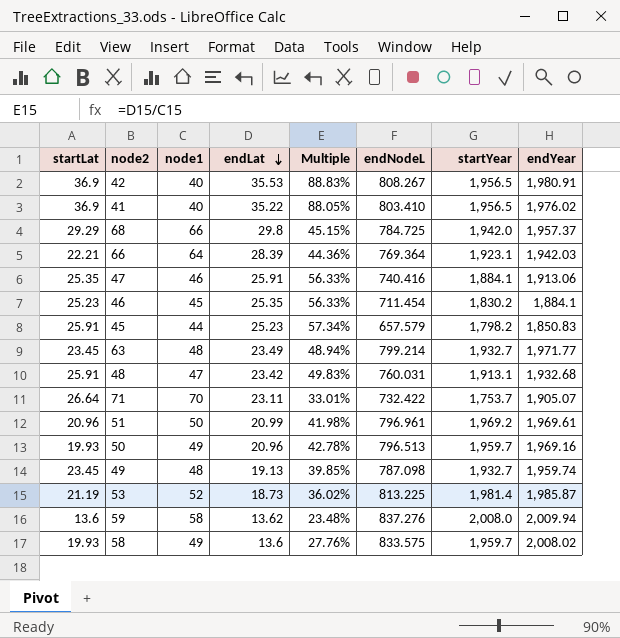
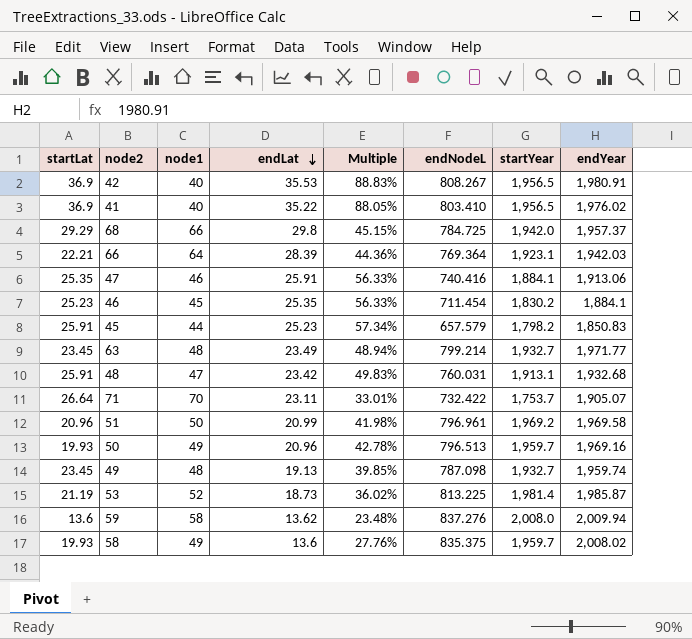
51 | endYear: 1,969.61 -> 1,969.58
58 | endNodeL: 833.575 -> 835.375

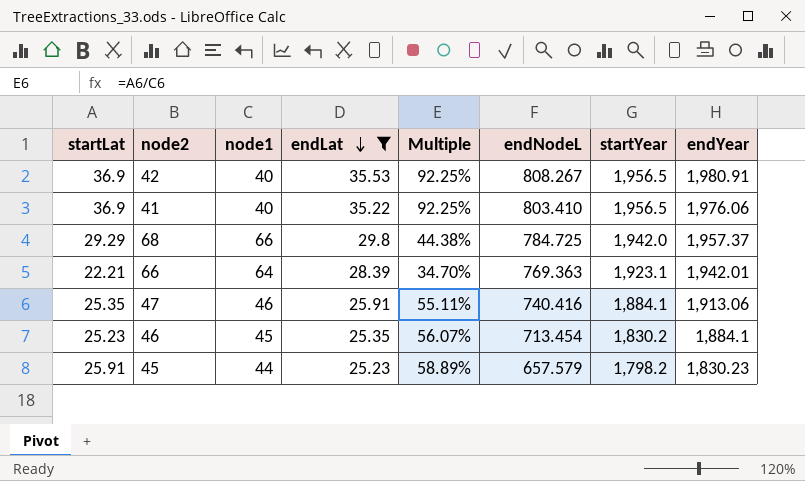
filter: none -> endLat >= 25.23
column Multiple | formula: [endLat] / [node1] -> [startLat] / [node1]
41 | endYear: 1,976.02 -> 1,976.06
66 | endNodeL: 769.364 -> 769.363
66 | endYear: 1,942.03 -> 1,942.01
46 | endNodeL: 711.454 -> 713.454
45 | endYear: 1,850.83 -> 1,830.23

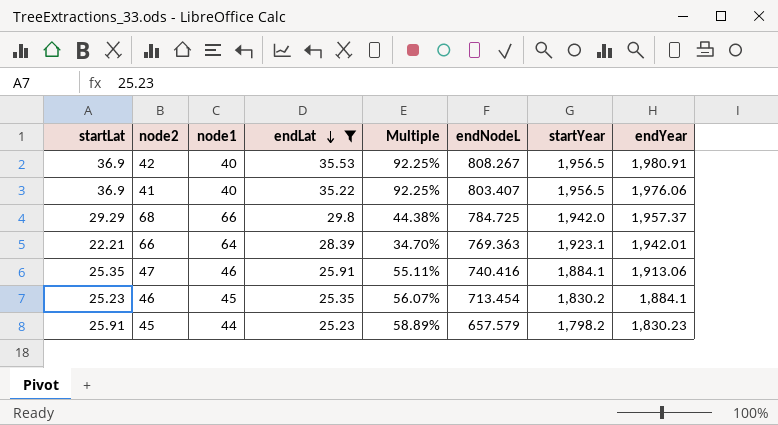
41 | endNodeL: 803.410 -> 803.407

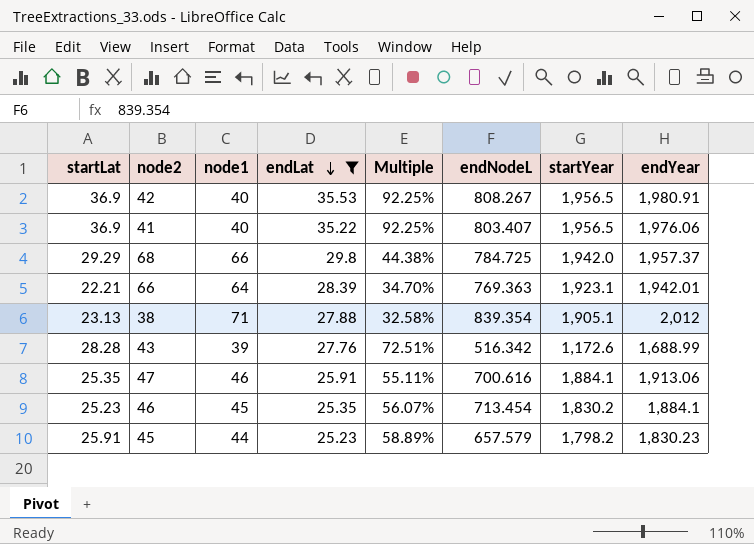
row 38: none -> 23.13 | 71 | 27.88 | 32.58% | 839.354 | 1,905.1 | 2,012
row 43: none -> 28.28 | 39 | 27.76 | 72.51% | 516.342 | 1,172.6 | 1,688.99
47 | endNodeL: 740.416 -> 700.616

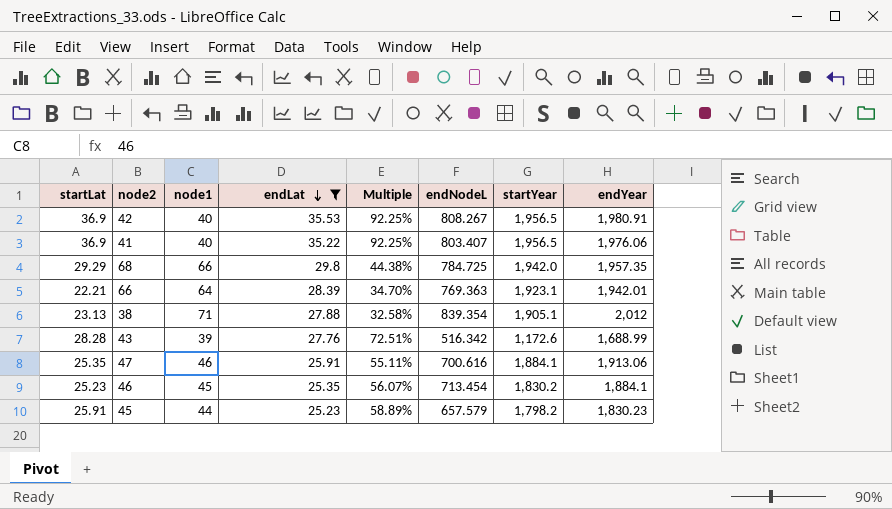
68 | endYear: 1,957.37 -> 1,957.35

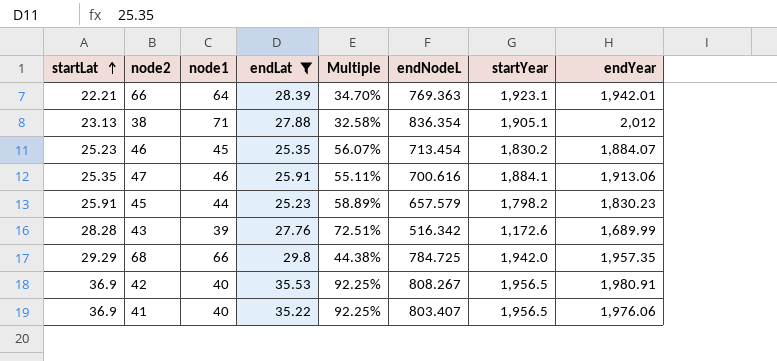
row order: endLat descending -> startLat ascending
38 | endNodeL: 839.354 -> 836.354
46 | endYear: 1,884.1 -> 1,884.07
43 | endYear: 1,688.99 -> 1,689.99

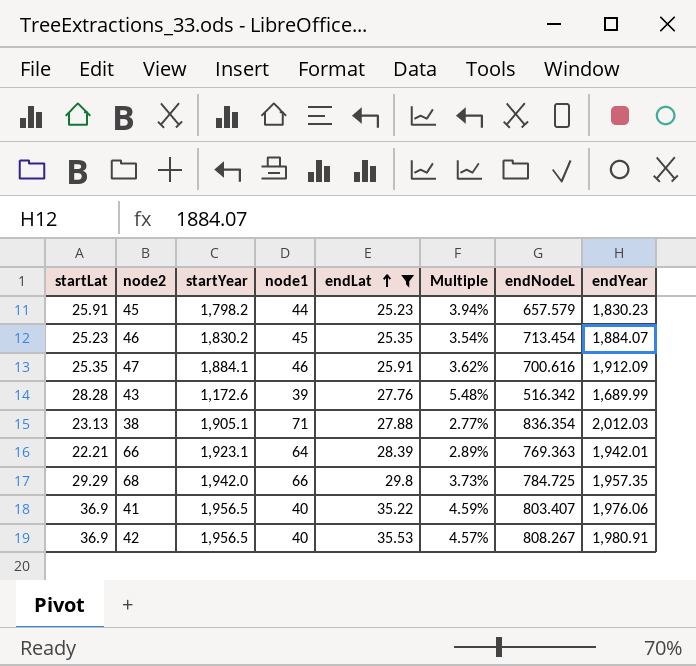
row order: startLat ascending -> endLat ascending
column startYear | position: 7 -> 3
column Multiple | formula: [startLat] / [node1] -> [startLat] / [endNodeL]
47 | endYear: 1,913.06 -> 1,912.09
38 | endYear: 2,012 -> 2,012.03

